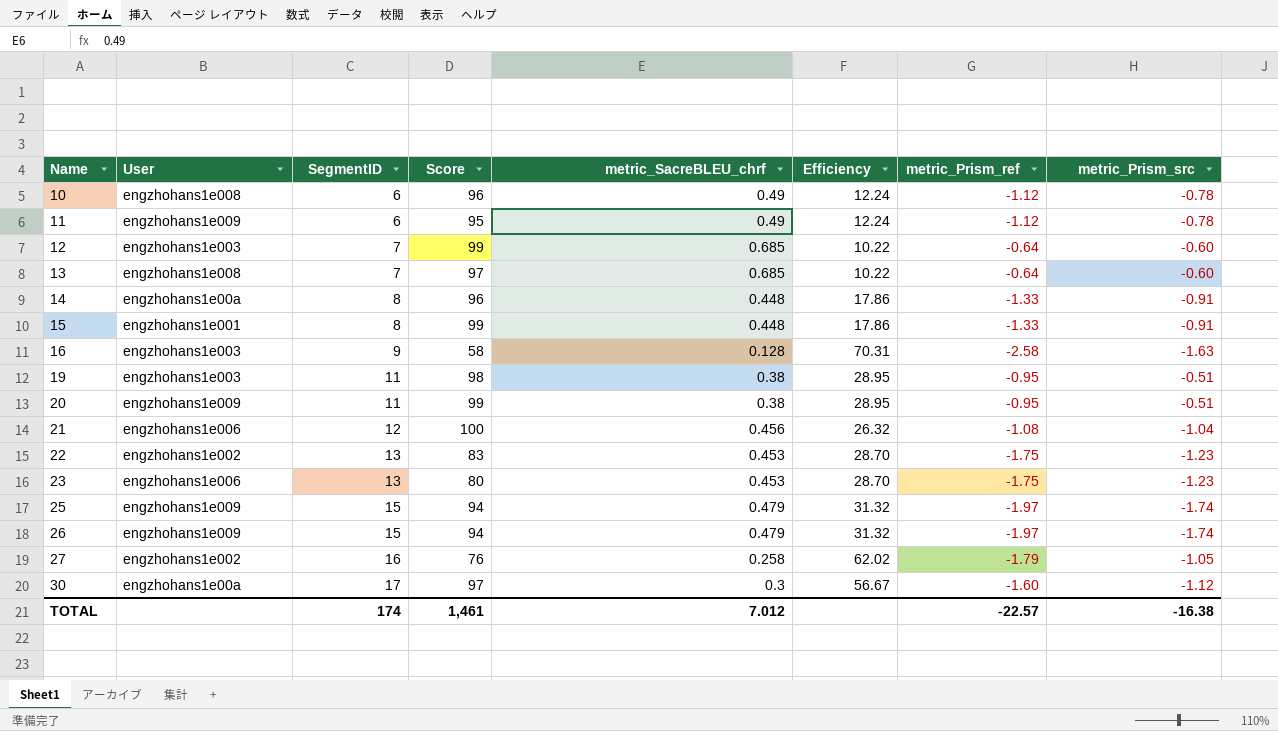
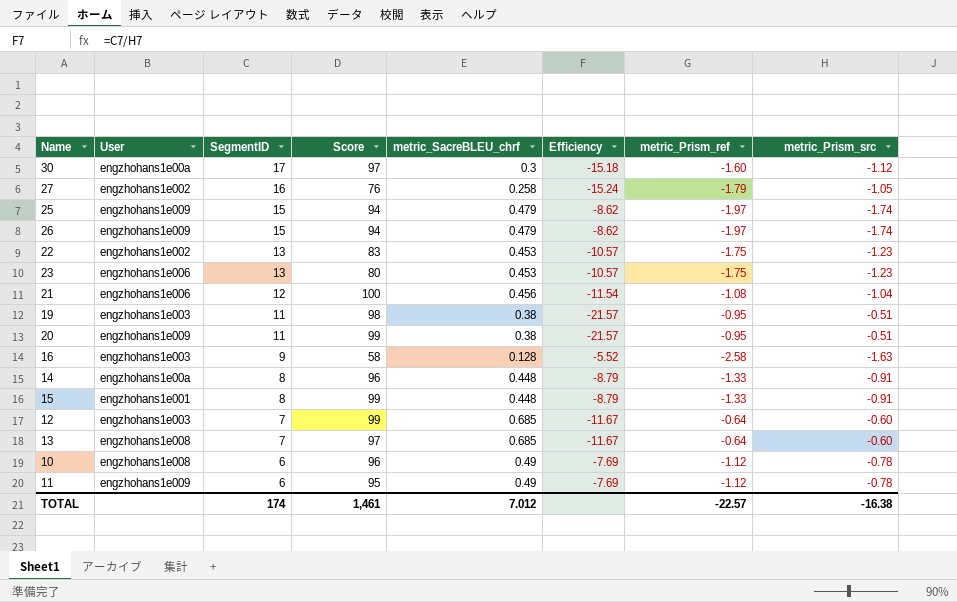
row order: Name ascending -> SegmentID descending
column Efficiency | formula: [SegmentID] / [metric_SacreBLEU_chrf] -> [SegmentID] / [metric_Prism_src]

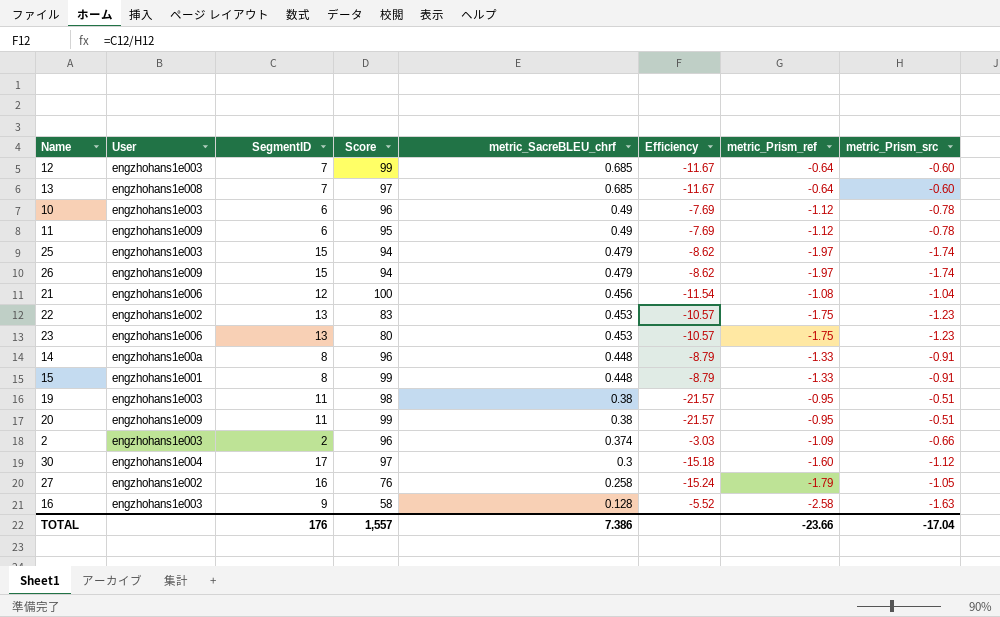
row order: SegmentID descending -> metric_SacreBLEU_chrf descending
10 | User: engzhohans1e008 -> engzhohans1e003
25 | User: engzhohans1e009 -> engzhohans1e003
row 2: none -> engzhohans1e003 | 2 | 96 | 0.374 | -3.03 | -1.09 | -0.66
30 | User: engzhohans1e00a -> engzhohans1e004
TOTAL | SegmentID: 174 -> 176
TOTAL | Score: 1,461 -> 1,557
TOTAL | metric_SacreBLEU_chrf: 7.012 -> 7.386
TOTAL | metric_Prism_ref: -22.57 -> -23.66
TOTAL | metric_Prism_src: -16.38 -> -17.04

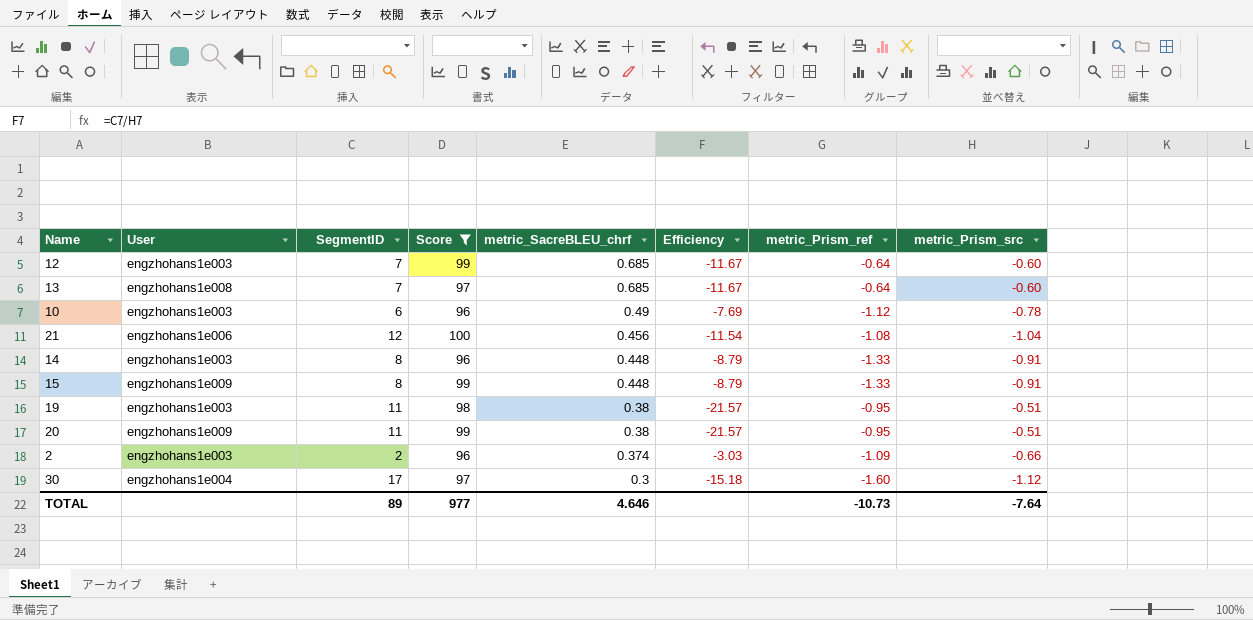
filter: none -> Score >= 96
14 | User: engzhohans1e00a -> engzhohans1e003
15 | User: engzhohans1e001 -> engzhohans1e009
TOTAL | SegmentID: 176 -> 89
TOTAL | Score: 1,557 -> 977
TOTAL | metric_SacreBLEU_chrf: 7.386 -> 4.646
TOTAL | metric_Prism_ref: -23.66 -> -10.73
TOTAL | metric_Prism_src: -17.04 -> -7.64

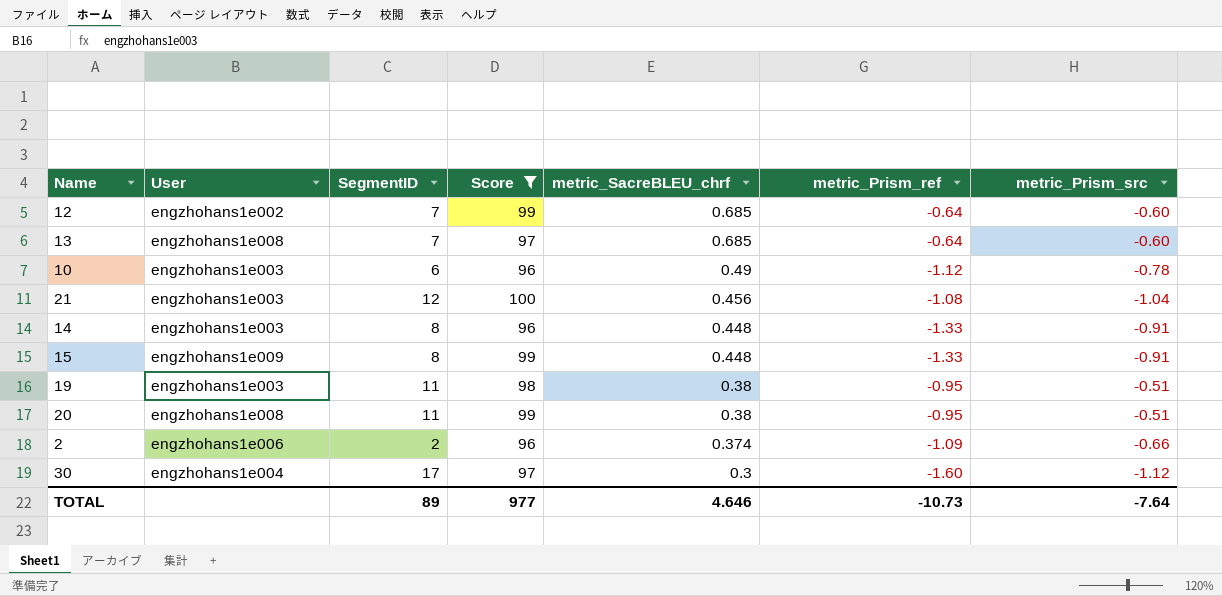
column Efficiency | formula: [SegmentID] / [metric_Prism_src] -> none
12 | User: engzhohans1e003 -> engzhohans1e002
21 | User: engzhohans1e006 -> engzhohans1e003
20 | User: engzhohans1e009 -> engzhohans1e008
2 | User: engzhohans1e003 -> engzhohans1e006

